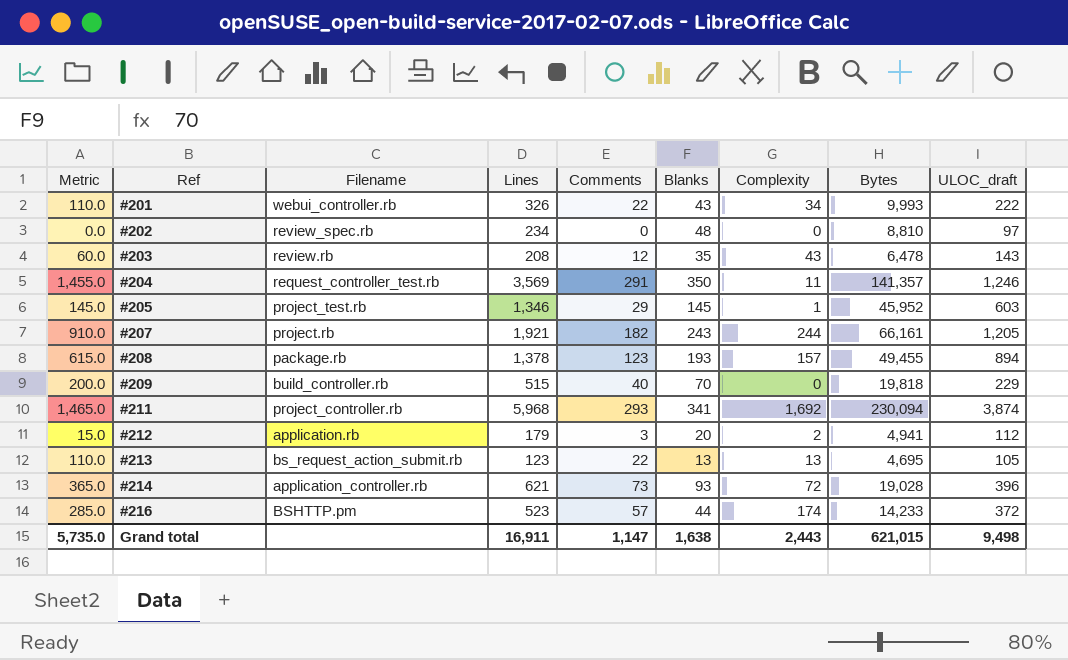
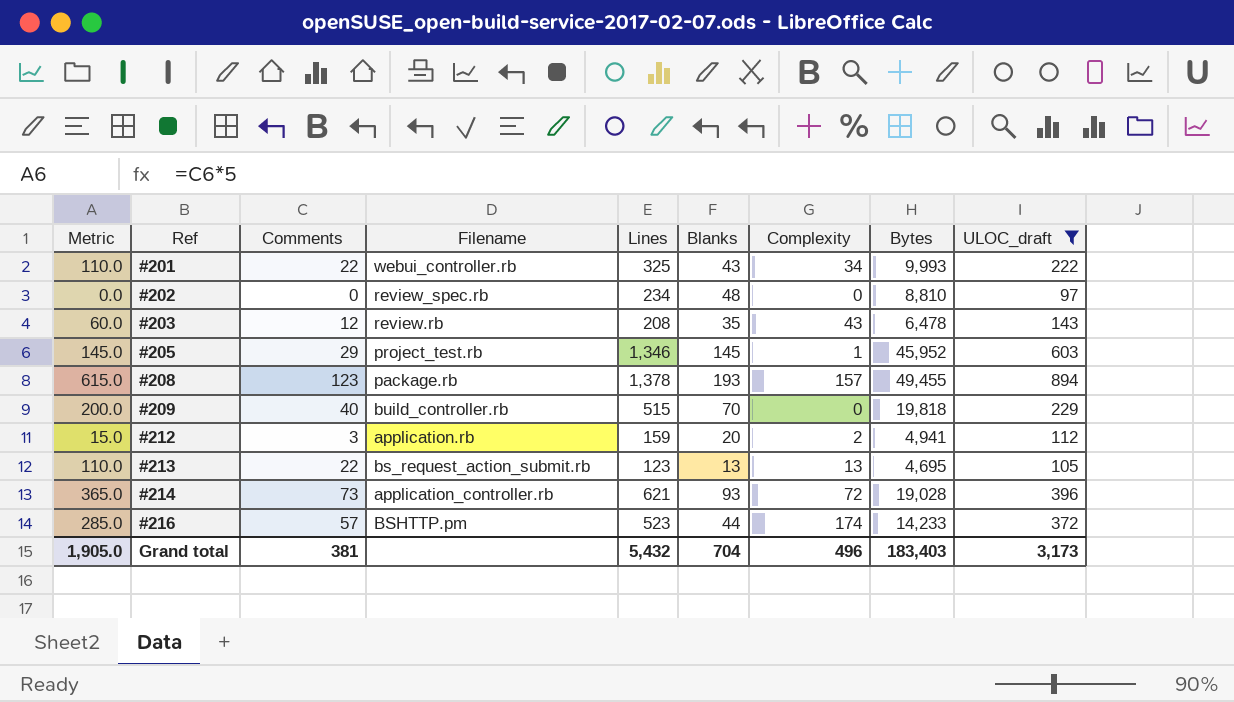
filter: none -> ULOC_draft <= 894
column Comments | position: 5 -> 3
#201 | Lines: 326 -> 325
#212 | Lines: 179 -> 159
Grand total | Metric: 5,735.0 -> 1,905.0
Grand total | Comments: 1,147 -> 381
Grand total | Lines: 16,911 -> 5,432
Grand total | Blanks: 1,638 -> 704
Grand total | Complexity: 2,443 -> 496
Grand total | Bytes: 621,015 -> 183,403
Grand total | ULOC_draft: 9,498 -> 3,173

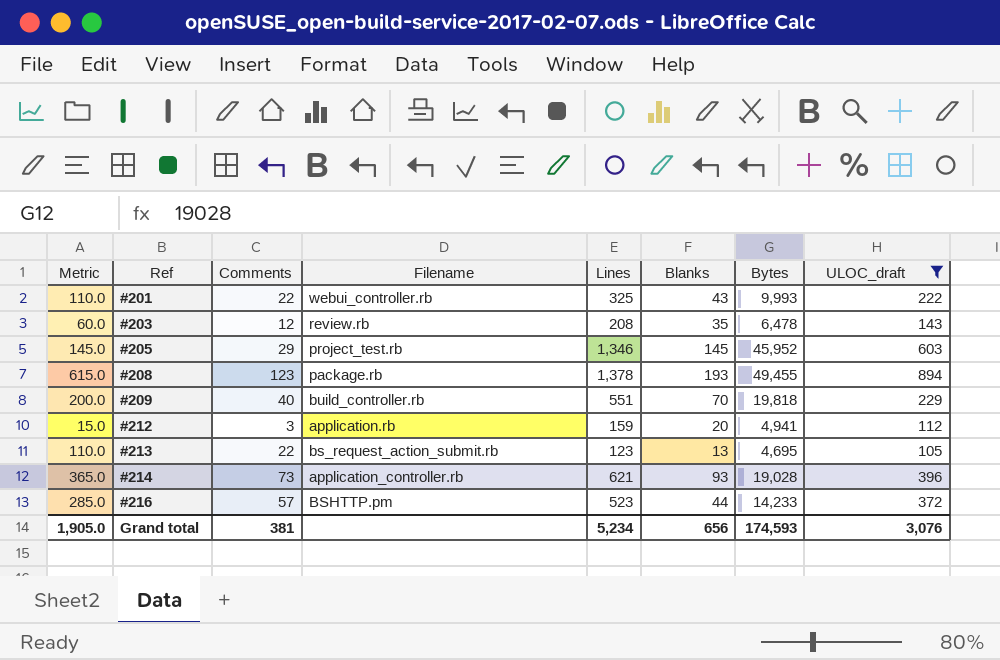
column Complexity | position: 7 -> none
row #202: 0.0 | 0 | review_spec.rb | 234 | 48 | 0 | 8,810 | 97 -> none
#209 | Lines: 515 -> 551
Grand total | Lines: 5,432 -> 5,234
Grand total | Blanks: 704 -> 656
Grand total | Bytes: 183,403 -> 174,593
Grand total | ULOC_draft: 3,173 -> 3,076

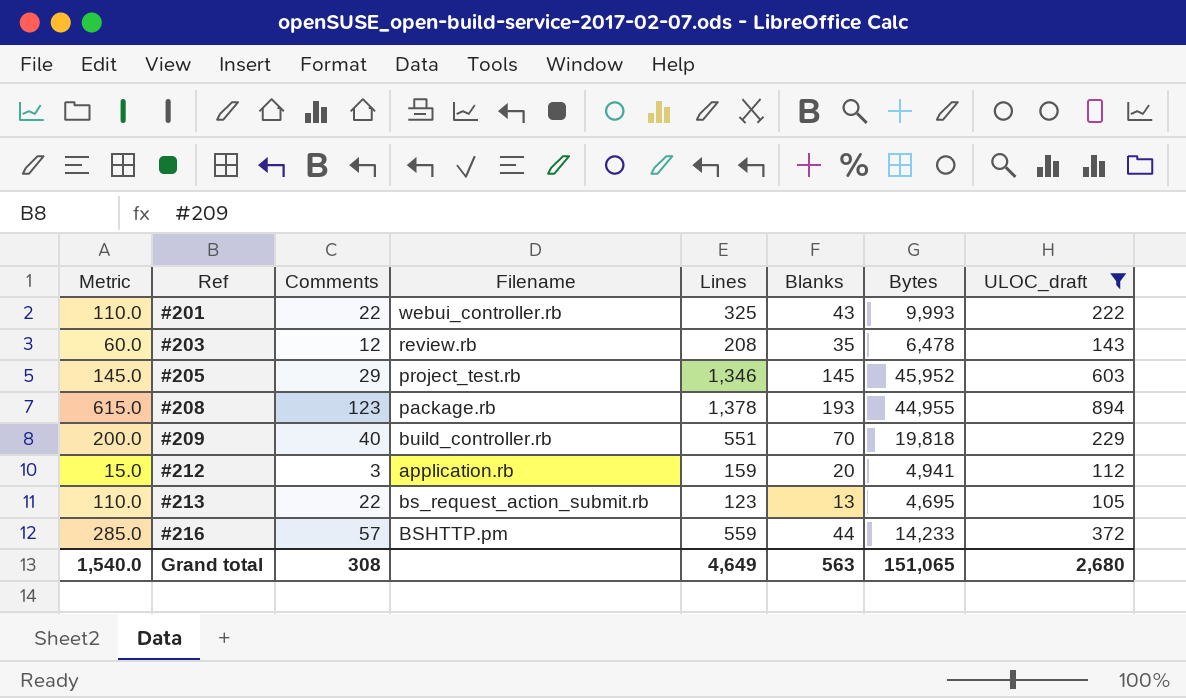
row #214: 365.0 | 73 | application_controller.rb | 621 | 93 | 19,028 | 396 -> none
#208 | Bytes: 49,455 -> 44,955
#216 | Lines: 523 -> 559
Grand total | Metric: 1,905.0 -> 1,540.0
Grand total | Comments: 381 -> 308
Grand total | Lines: 5,234 -> 4,649
Grand total | Blanks: 656 -> 563
Grand total | Bytes: 174,593 -> 151,065
Grand total | ULOC_draft: 3,076 -> 2,680

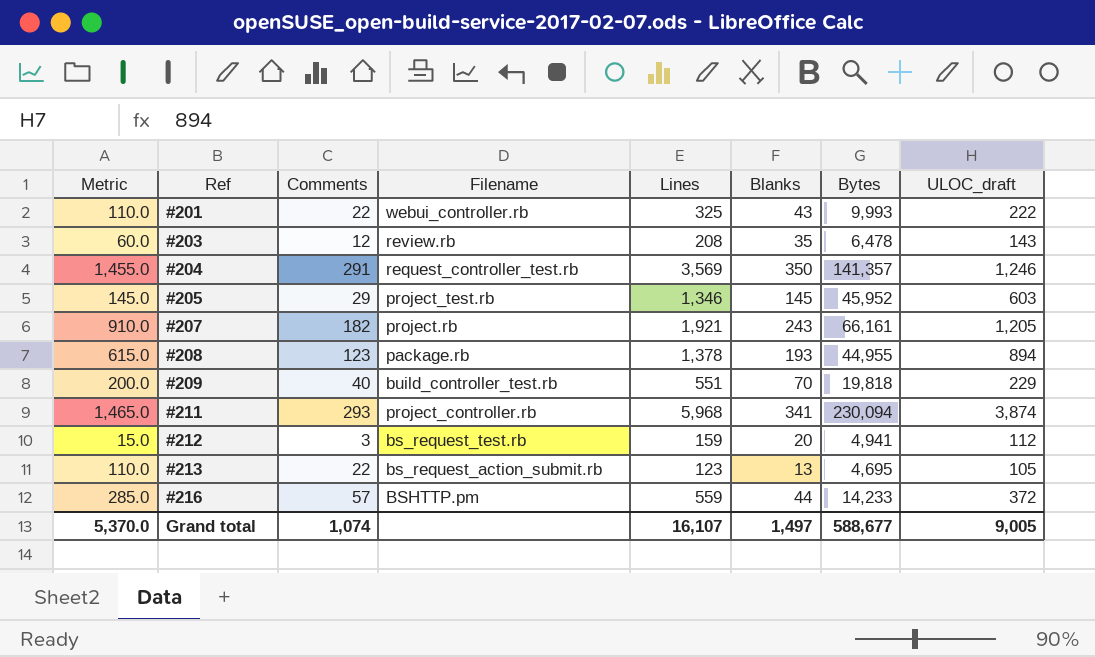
filter: ULOC_draft <= 894 -> none
#209 | Filename: build_controller.rb -> build_controller_test.rb
#212 | Filename: application.rb -> bs_request_test.rb
Grand total | Metric: 1,540.0 -> 5,370.0
Grand total | Comments: 308 -> 1,074
Grand total | Lines: 4,649 -> 16,107
Grand total | Blanks: 563 -> 1,497
Grand total | Bytes: 151,065 -> 588,677
Grand total | ULOC_draft: 2,680 -> 9,005

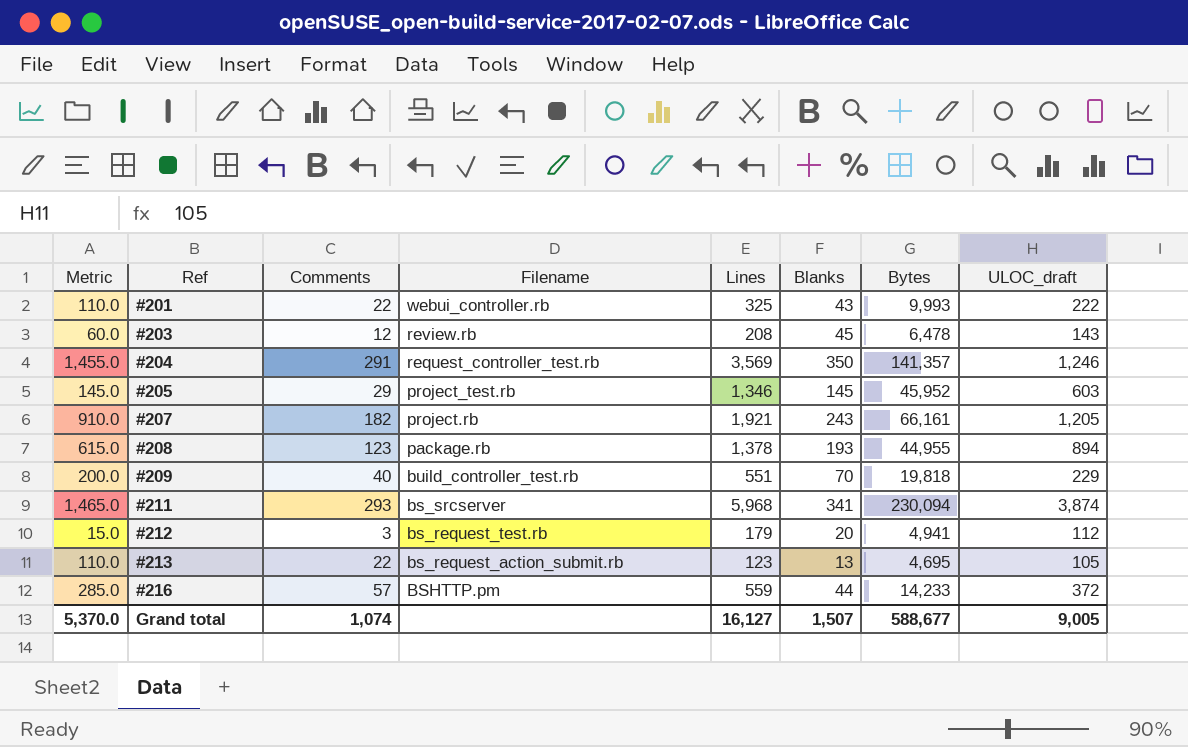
#203 | Blanks: 35 -> 45
#211 | Filename: project_controller.rb -> bs_srcserver
#212 | Lines: 159 -> 179
Grand total | Lines: 16,107 -> 16,127
Grand total | Blanks: 1,497 -> 1,507

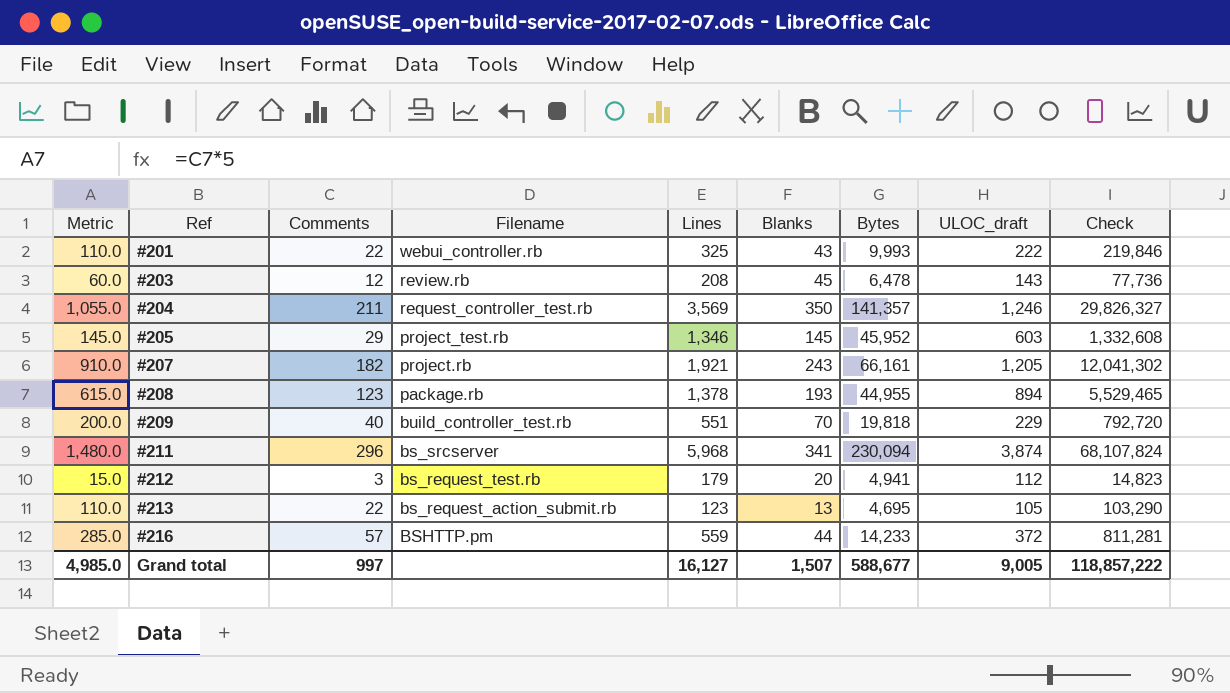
column Check | formula: none -> [Comments] * [Bytes]
#204 | Metric: 1,455.0 -> 1,055.0
#204 | Comments: 291 -> 211
#211 | Metric: 1,465.0 -> 1,480.0
#211 | Comments: 293 -> 296
Grand total | Metric: 5,370.0 -> 4,985.0
Grand total | Comments: 1,074 -> 997

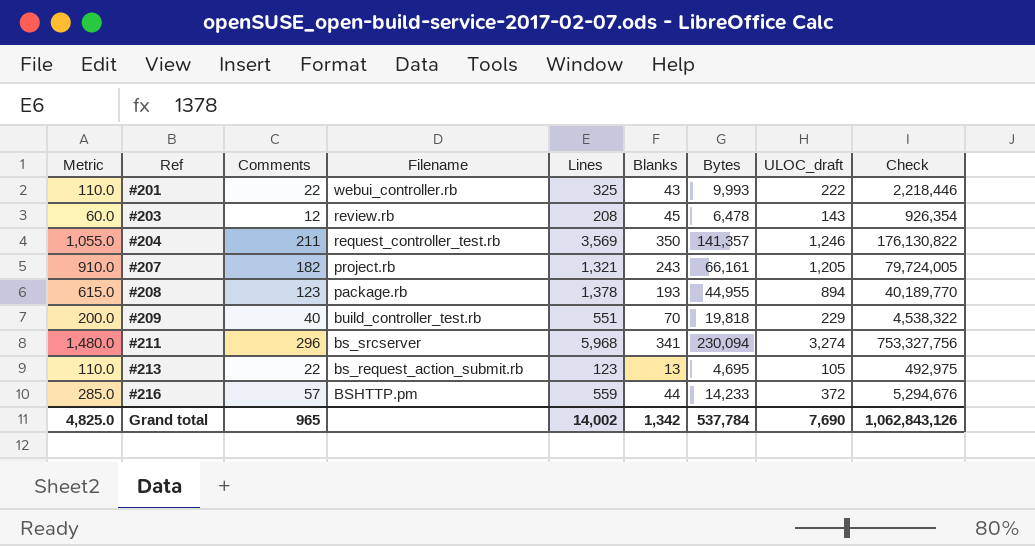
column Check | formula: [Comments] * [Bytes] -> [Bytes] * [ULOC_draft]
row #205: 145.0 | 29 | project_test.rb | 1,346 | 145 | 45,952 | 603 | 1,332,608 -> none
row #212: 15.0 | 3 | bs_request_test.rb | 179 | 20 | 4,941 | 112 | 14,823 -> none
#207 | Lines: 1,921 -> 1,321
#211 | ULOC_draft: 3,874 -> 3,274
Grand total | Metric: 4,985.0 -> 4,825.0
Grand total | Comments: 997 -> 965
Grand total | Lines: 16,127 -> 14,002
Grand total | Blanks: 1,507 -> 1,342
Grand total | Bytes: 588,677 -> 537,784
Grand total | ULOC_draft: 9,005 -> 7,690
Grand total | Check: 118,857,222 -> 1,062,843,126

